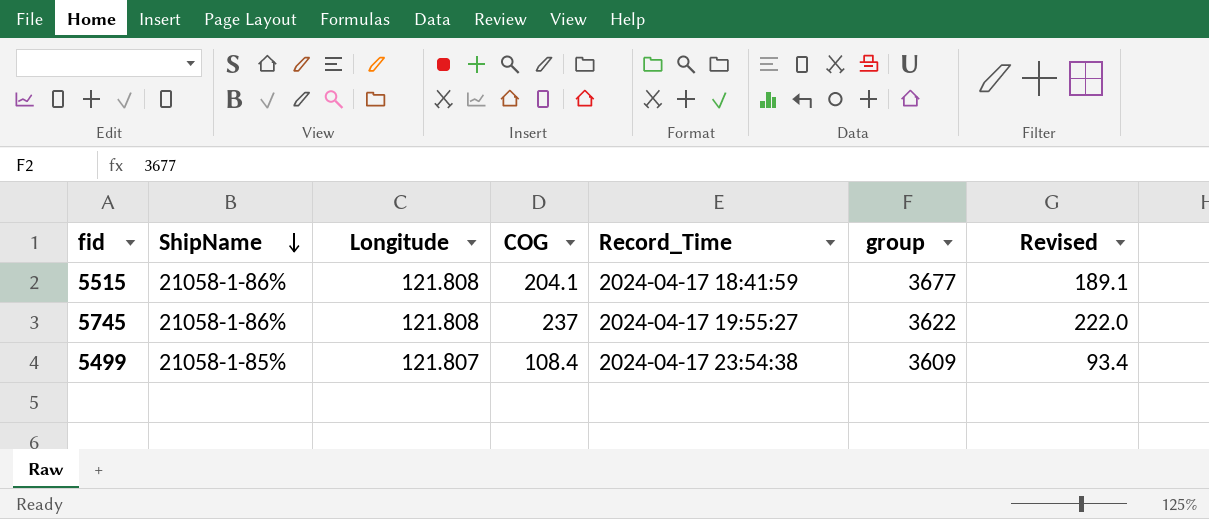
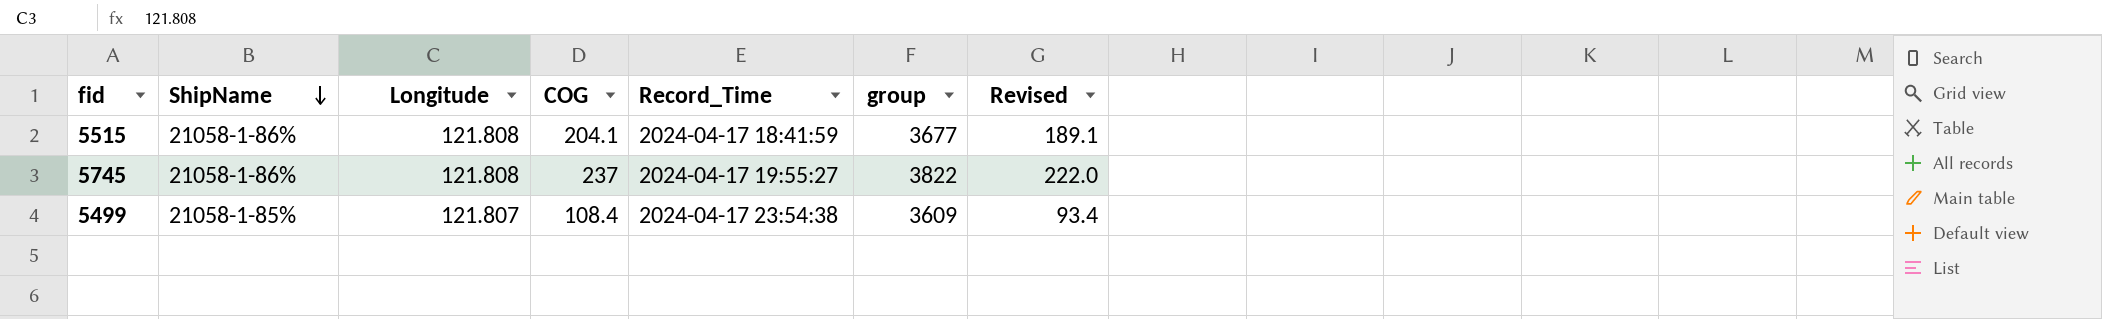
5745 | group: 3622 -> 3822

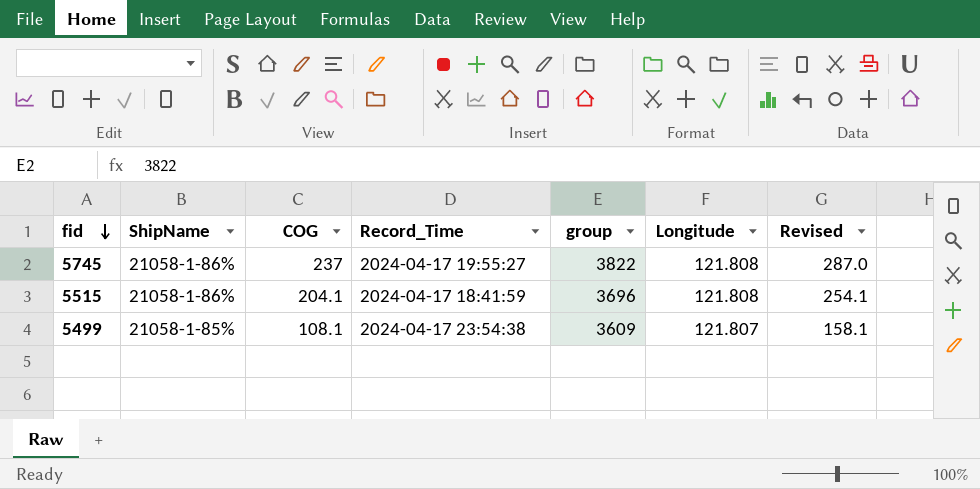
row order: ShipName descending -> fid descending
column Longitude | position: 3 -> 6
column Revised | formula: [COG] - 15 -> [COG] + 50
5515 | group: 3677 -> 3696
5499 | COG: 108.4 -> 108.1

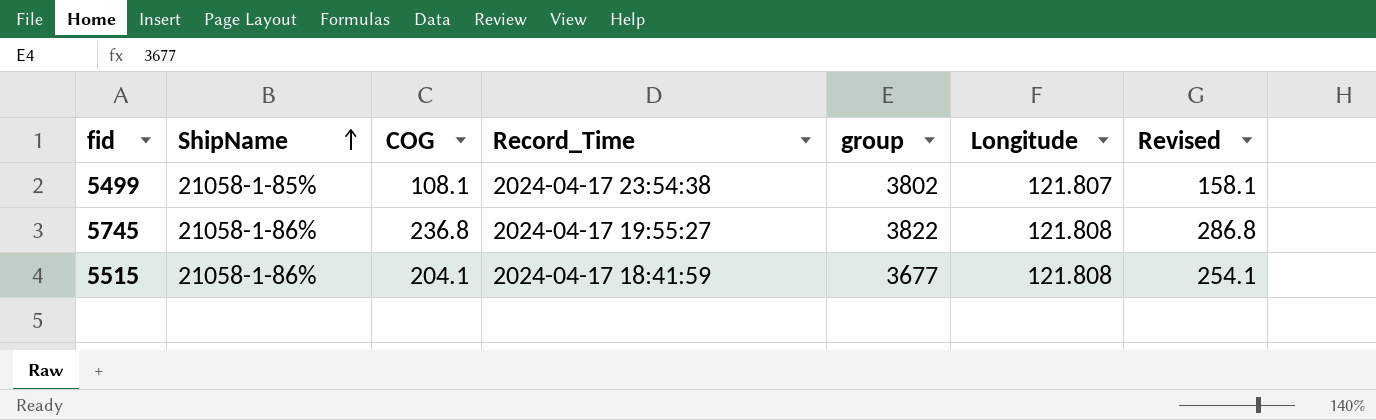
row order: fid descending -> ShipName ascending
5499 | group: 3609 -> 3802
5745 | COG: 237 -> 236.8
5745 | Revised: 287.0 -> 286.8
5515 | group: 3696 -> 3677

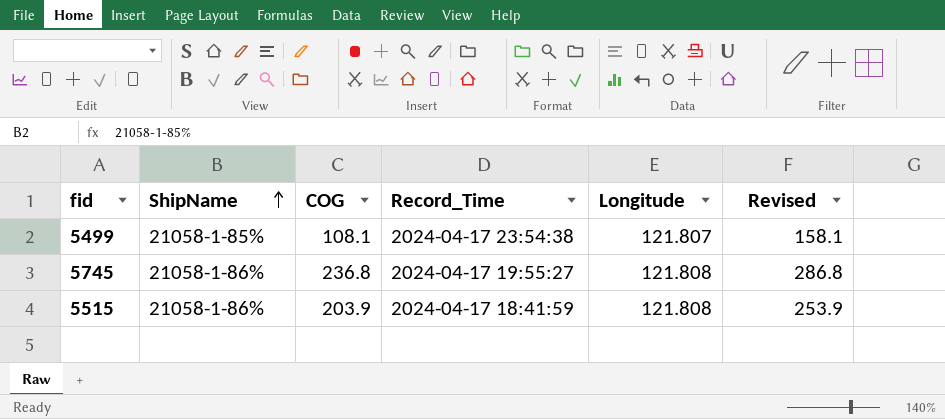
column group | position: 5 -> none
5515 | COG: 204.1 -> 203.9
5515 | Revised: 254.1 -> 253.9

